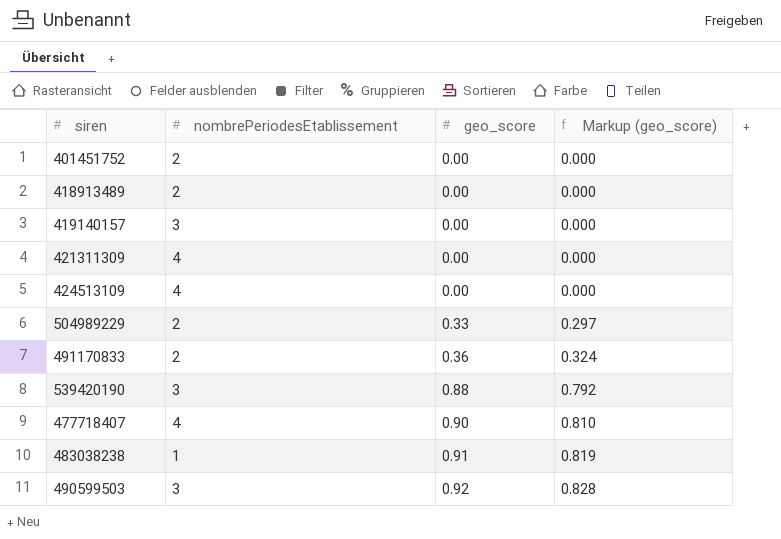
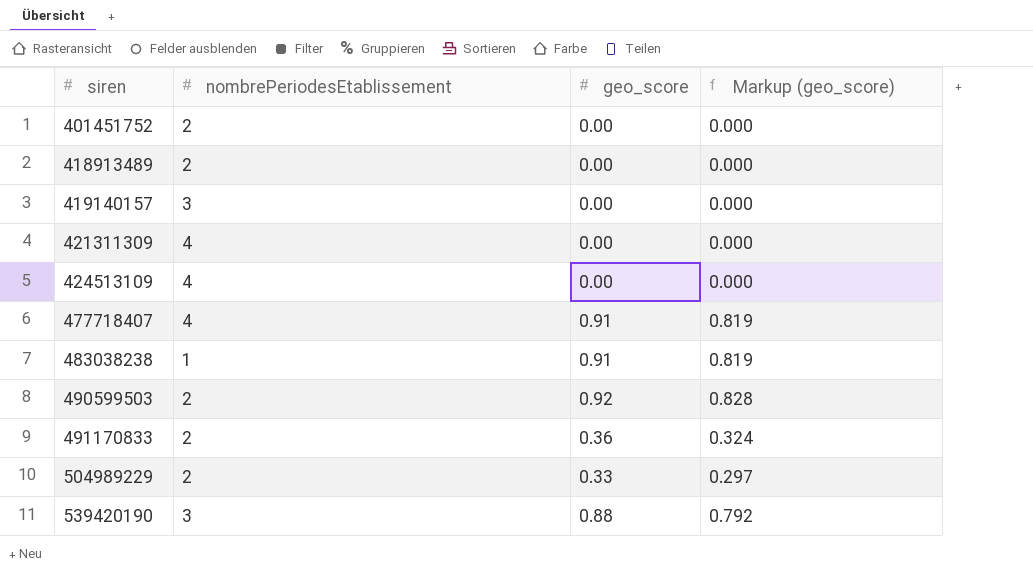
row order: geo_score ascending -> siren ascending
477718407 | geo_score: 0.90 -> 0.91
477718407 | Markup (geo_score): 0.810 -> 0.819
490599503 | nombrePeriodesEtablissement: 3 -> 2

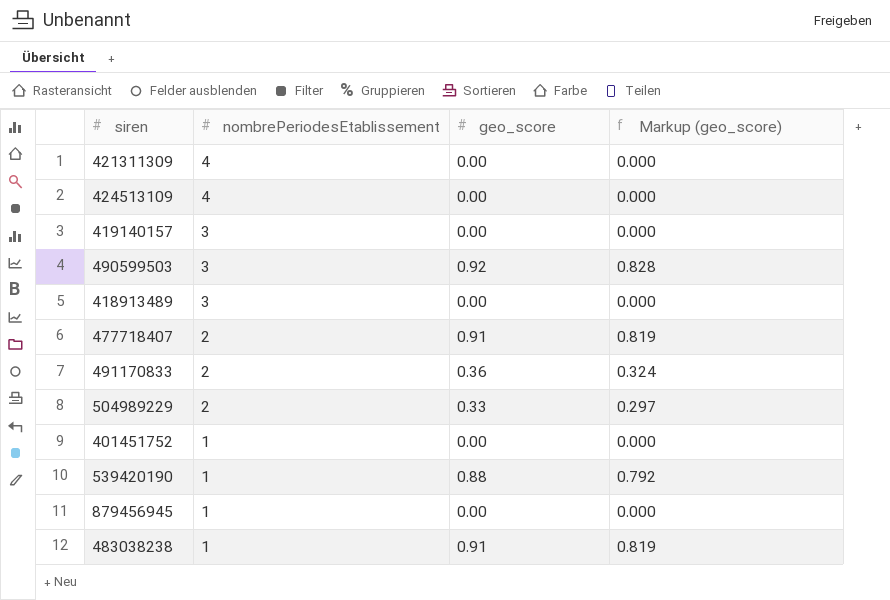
row order: siren ascending -> nombrePeriodesEtablissement descending
490599503 | nombrePeriodesEtablissement: 2 -> 3
418913489 | nombrePeriodesEtablissement: 2 -> 3
477718407 | nombrePeriodesEtablissement: 4 -> 2
401451752 | nombrePeriodesEtablissement: 2 -> 1
539420190 | nombrePeriodesEtablissement: 3 -> 1
row 879456945: none -> 1 | 0.00 | 0.000

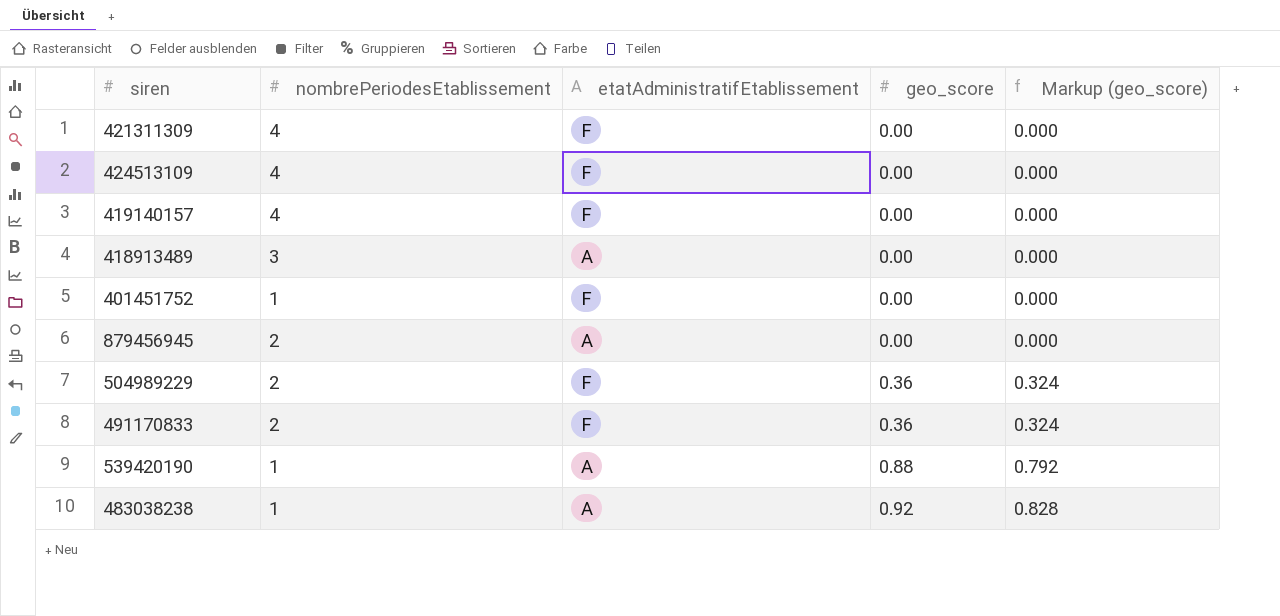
row order: nombrePeriodesEtablissement descending -> geo_score ascending
column etatAdministratifEtablissement | position: none -> 3
row 490599503: 3 | 0.92 | 0.828 -> none
row 477718407: 2 | 0.91 | 0.819 -> none
419140157 | nombrePeriodesEtablissement: 3 -> 4
879456945 | nombrePeriodesEtablissement: 1 -> 2
504989229 | geo_score: 0.33 -> 0.36
504989229 | Markup (geo_score): 0.297 -> 0.324
483038238 | geo_score: 0.91 -> 0.92
483038238 | Markup (geo_score): 0.819 -> 0.828

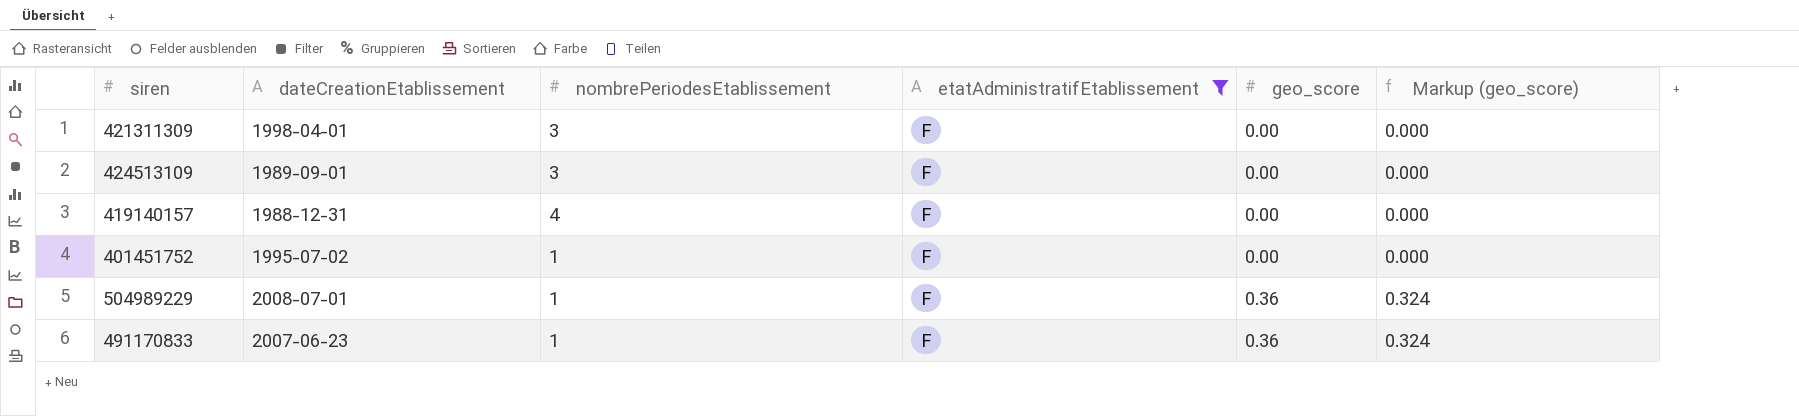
filter: none -> etatAdministratifEtablissement = F
column dateCreationEtablissement | position: none -> 2
421311309 | nombrePeriodesEtablissement: 4 -> 3
424513109 | nombrePeriodesEtablissement: 4 -> 3
504989229 | nombrePeriodesEtablissement: 2 -> 1
491170833 | nombrePeriodesEtablissement: 2 -> 1

